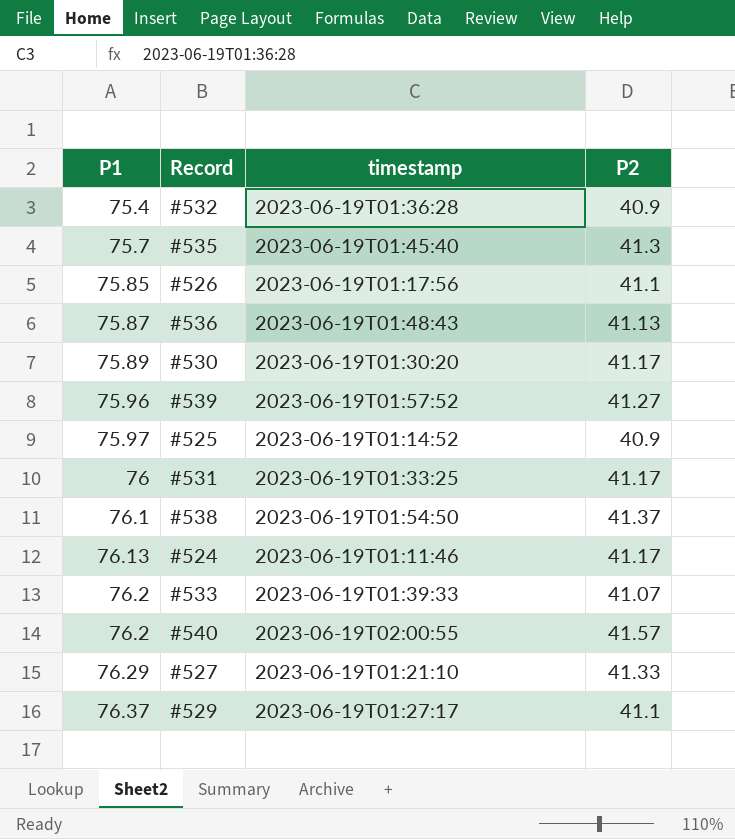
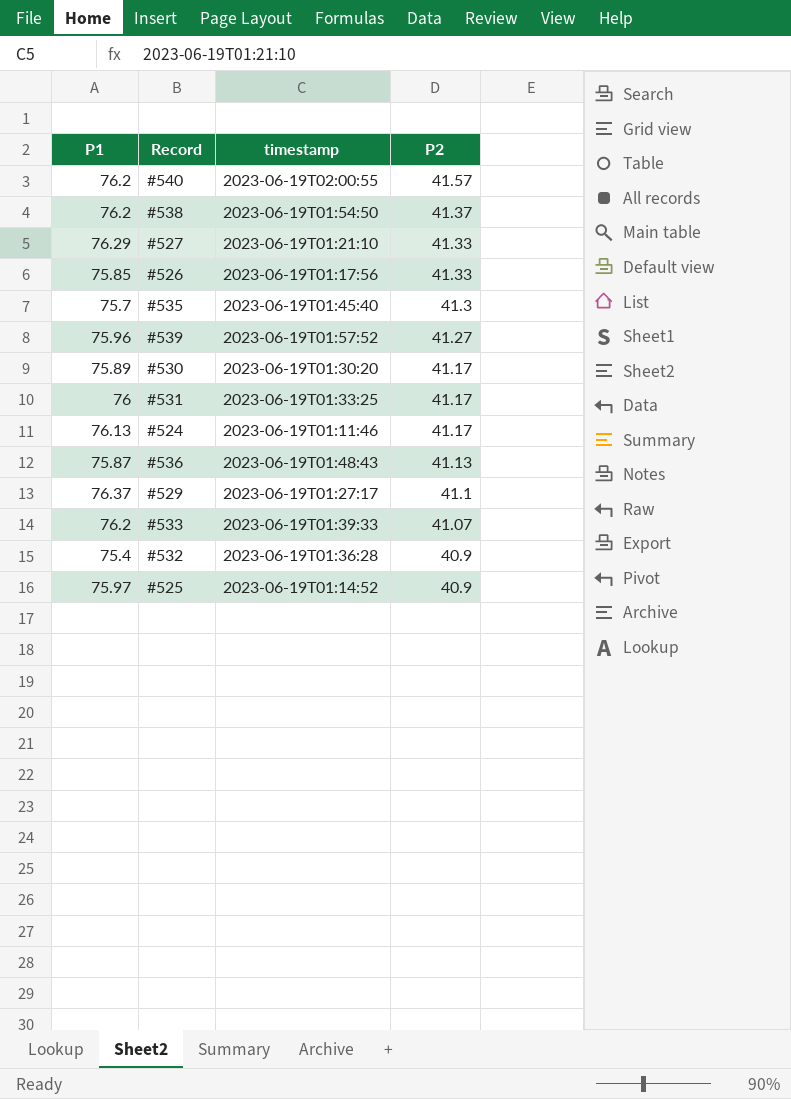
row order: P1 ascending -> P2 descending
#538 | P1: 76.1 -> 76.2
#526 | P2: 41.1 -> 41.33

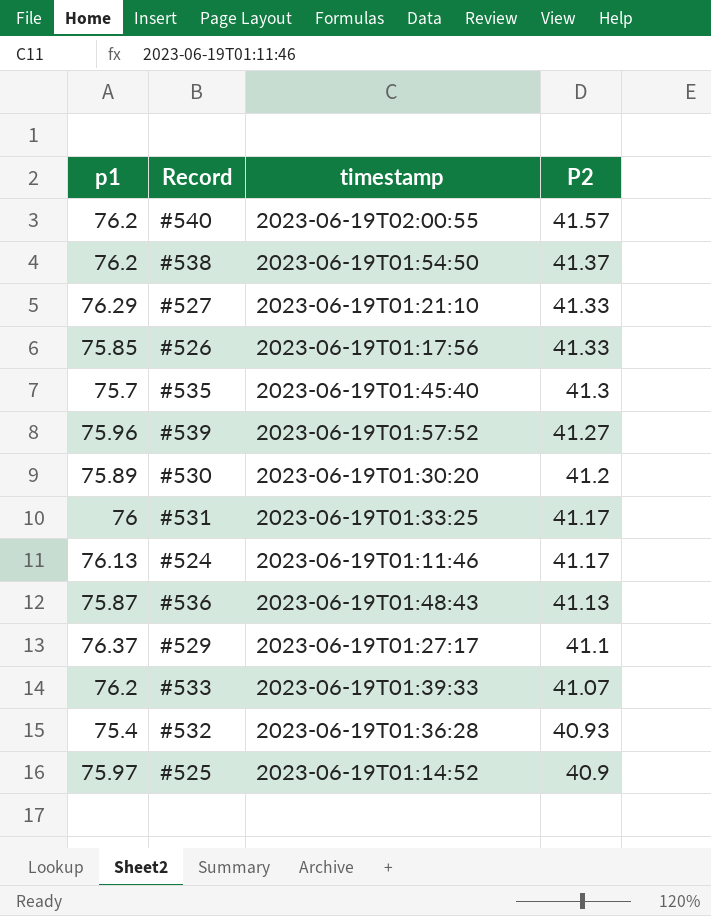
column name: P1 -> p1
#530 | P2: 41.17 -> 41.2
#532 | P2: 40.9 -> 40.93

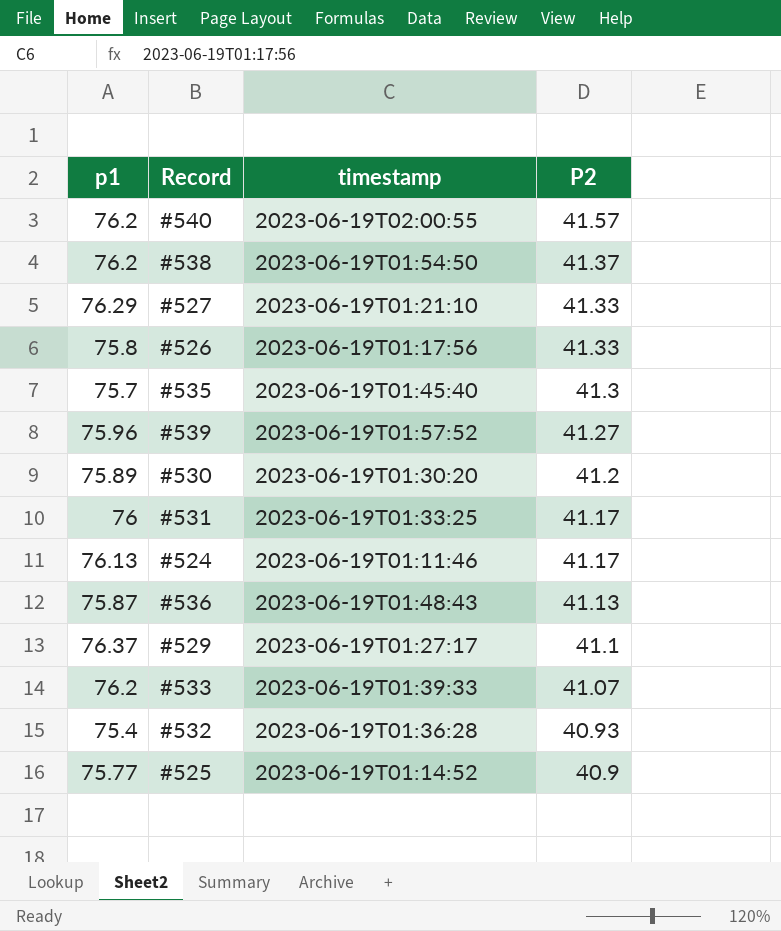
#526 | p1: 75.85 -> 75.8
#525 | p1: 75.97 -> 75.77

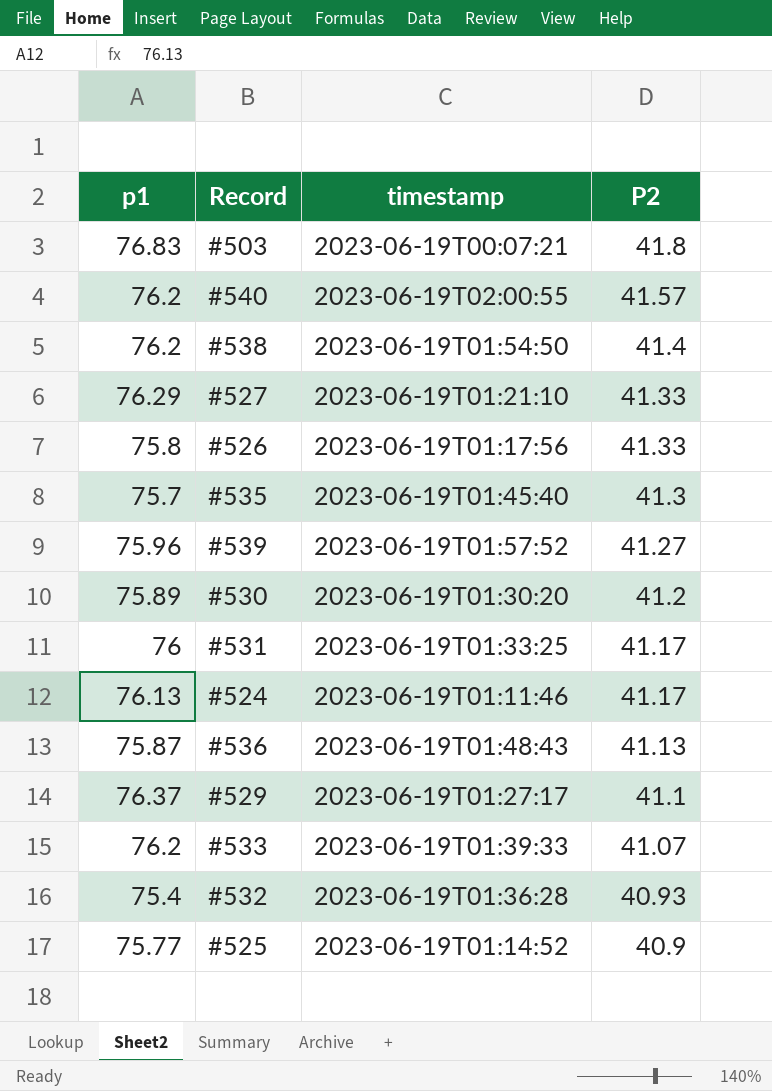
row #503: none -> 76.83 | 2023-06-19T00:07:21 | 41.8
#538 | P2: 41.37 -> 41.4

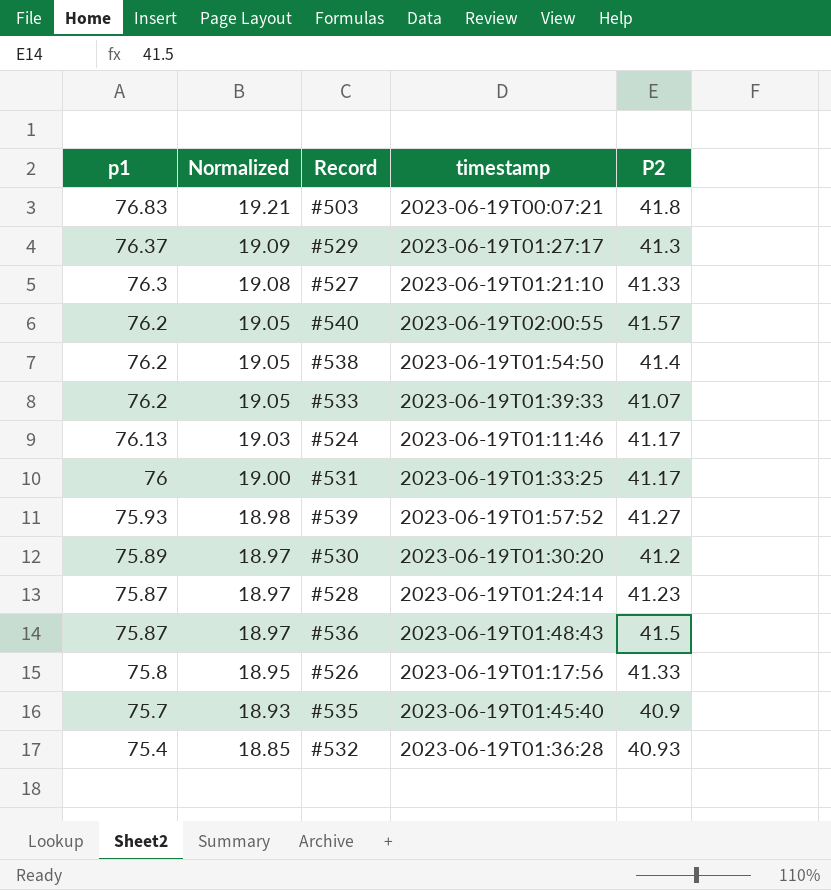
row order: P2 descending -> p1 descending
column Normalized | formula: none -> [p1] * 0.25
row #525: 75.77 | 2023-06-19T01:14:52 | 40.9 -> none
#529 | P2: 41.1 -> 41.3
#527 | p1: 76.29 -> 76.3
#539 | p1: 75.96 -> 75.93
row #528: none -> 75.87 | 18.97 | 2023-06-19T01:24:14 | 41.23
#536 | P2: 41.13 -> 41.5
#535 | P2: 41.3 -> 40.9

